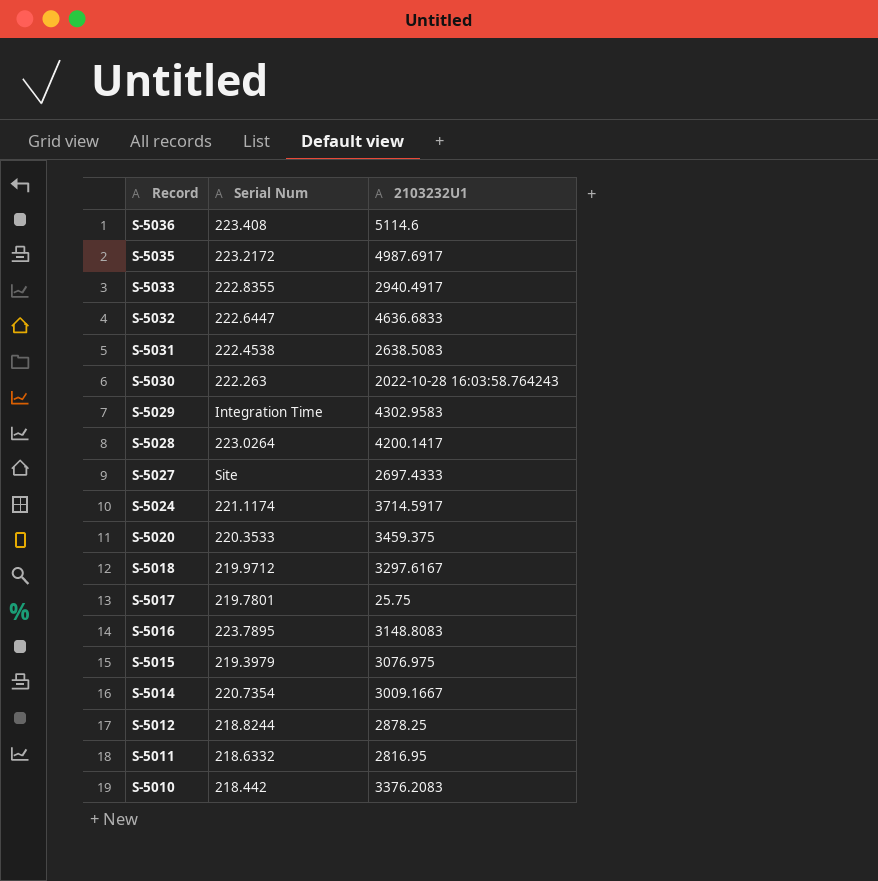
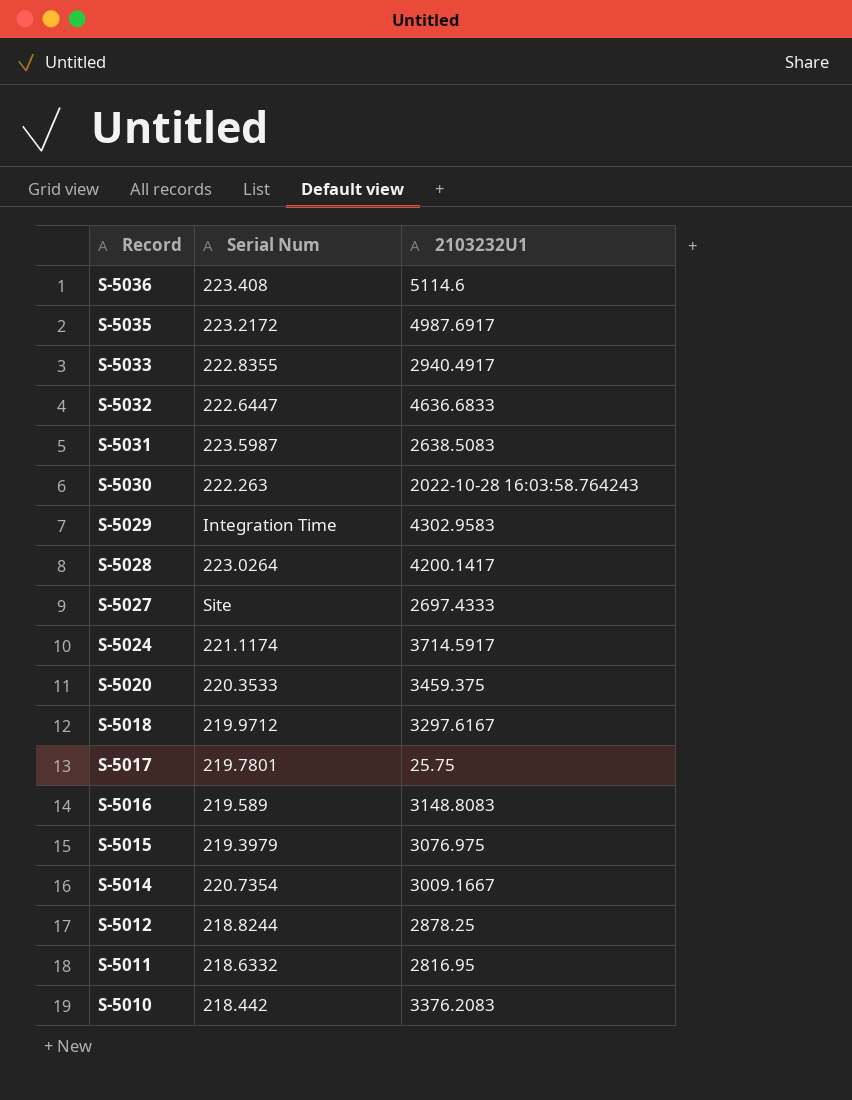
S-5031 | Serial Num: 222.4538 -> 223.5987
S-5016 | Serial Num: 223.7895 -> 219.589

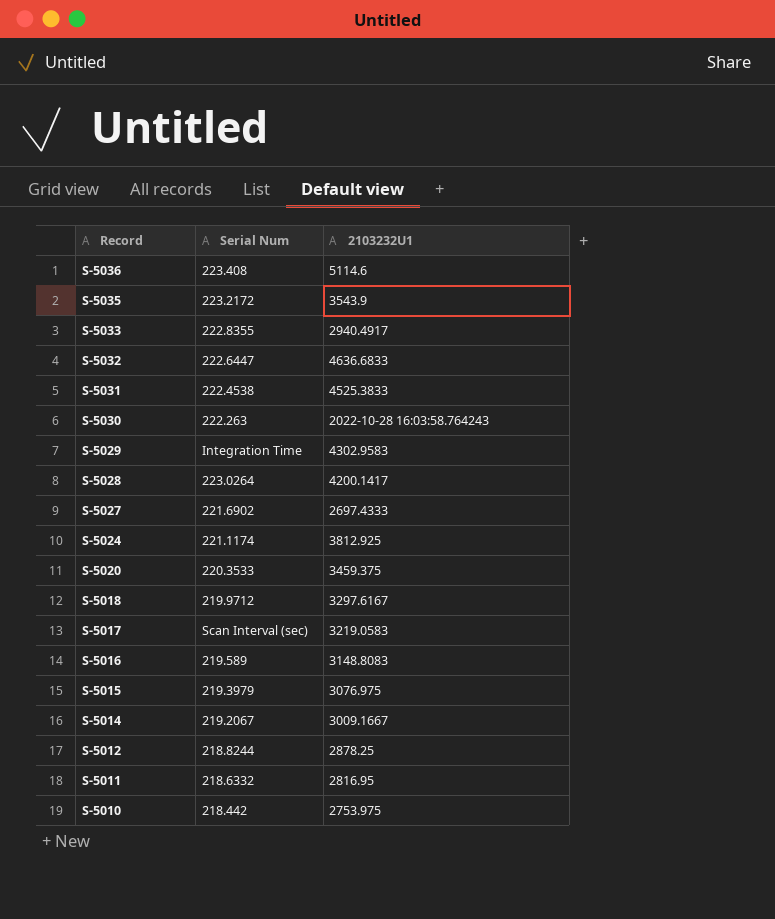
S-5035 | 2103232U1: 4987.6917 -> 3543.9
S-5031 | Serial Num: 223.5987 -> 222.4538
S-5031 | 2103232U1: 2638.5083 -> 4525.3833
S-5027 | Serial Num: Site -> 221.6902
S-5024 | 2103232U1: 3714.5917 -> 3812.925
S-5017 | Serial Num: 219.7801 -> Scan Interval (sec)
S-5017 | 2103232U1: 25.75 -> 3219.0583
S-5014 | Serial Num: 220.7354 -> 219.2067
S-5010 | 2103232U1: 3376.2083 -> 2753.975

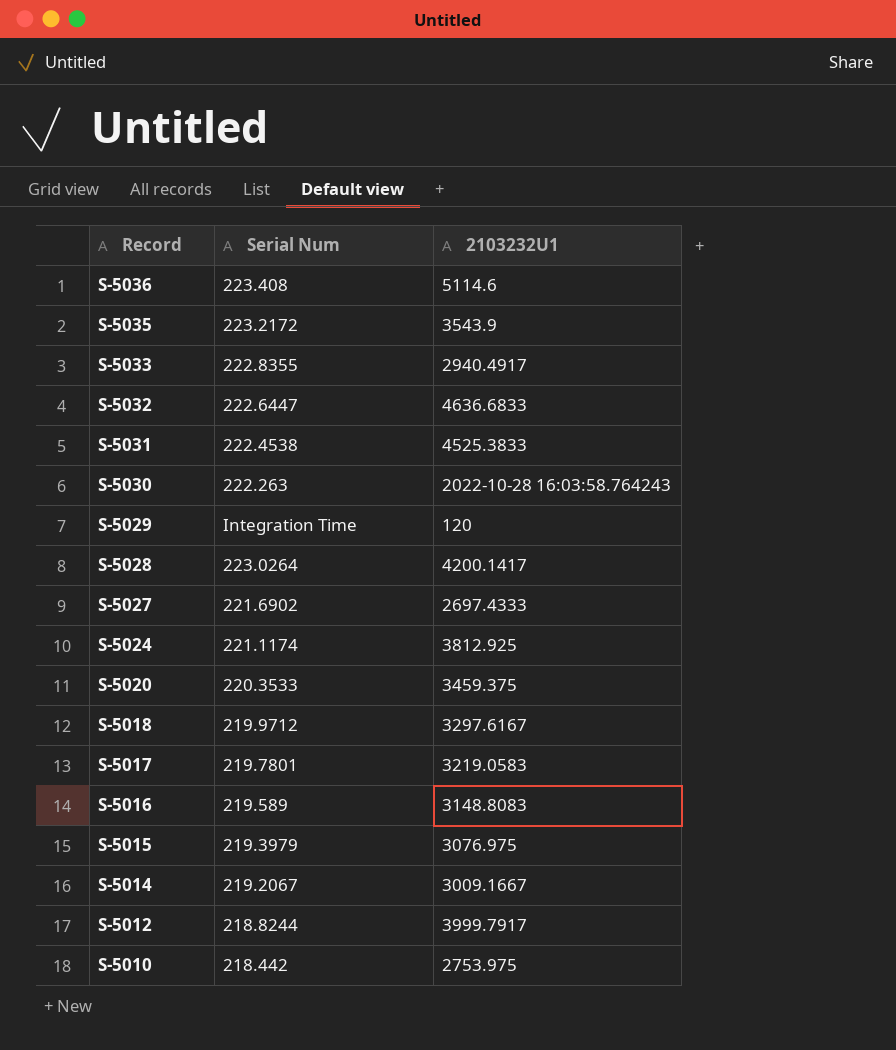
row S-5011: 218.6332 | 2816.95 -> none
S-5029 | 2103232U1: 4302.9583 -> 120
S-5017 | Serial Num: Scan Interval (sec) -> 219.7801
S-5012 | 2103232U1: 2878.25 -> 3999.7917

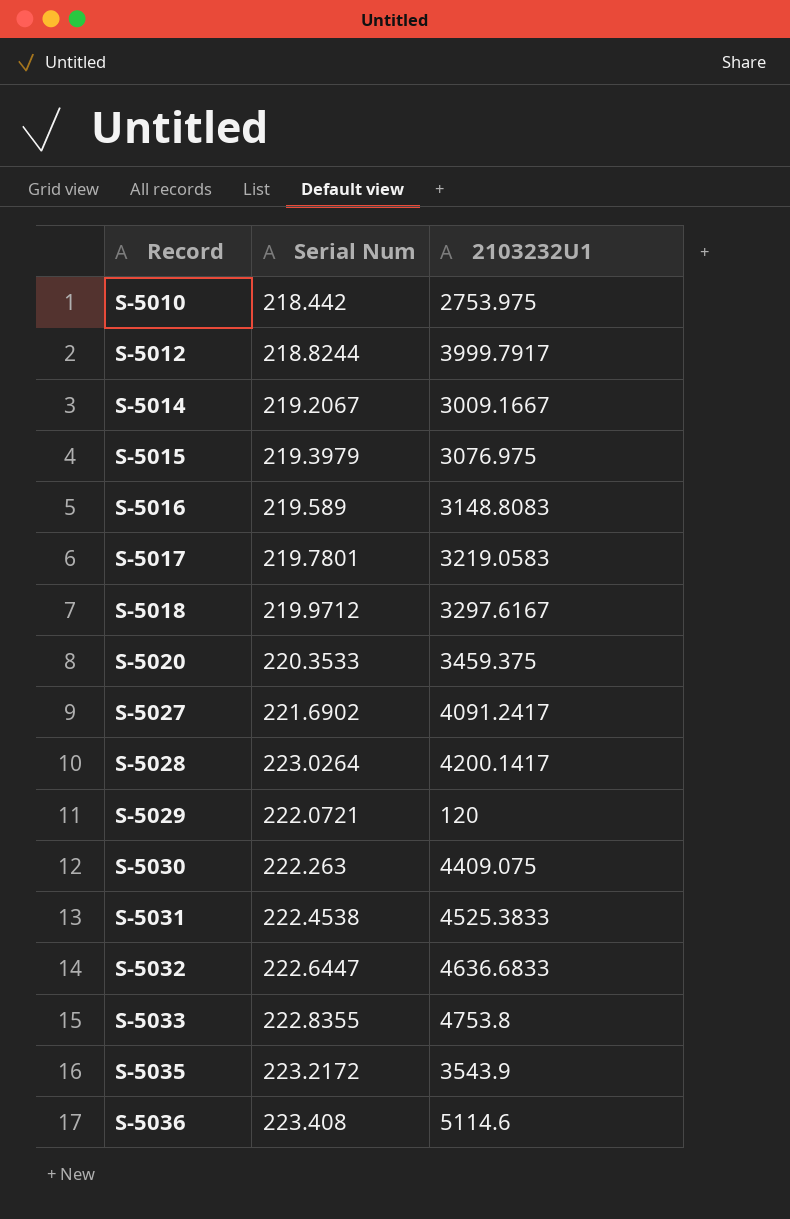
row order: Record descending -> Record ascending
row S-5024: 221.1174 | 3812.925 -> none
S-5027 | 2103232U1: 2697.4333 -> 4091.2417
S-5029 | Serial Num: Integration Time -> 222.0721
S-5030 | 2103232U1: 2022-10-28 16:03:58.764243 -> 4409.075
S-5033 | 2103232U1: 2940.4917 -> 4753.8

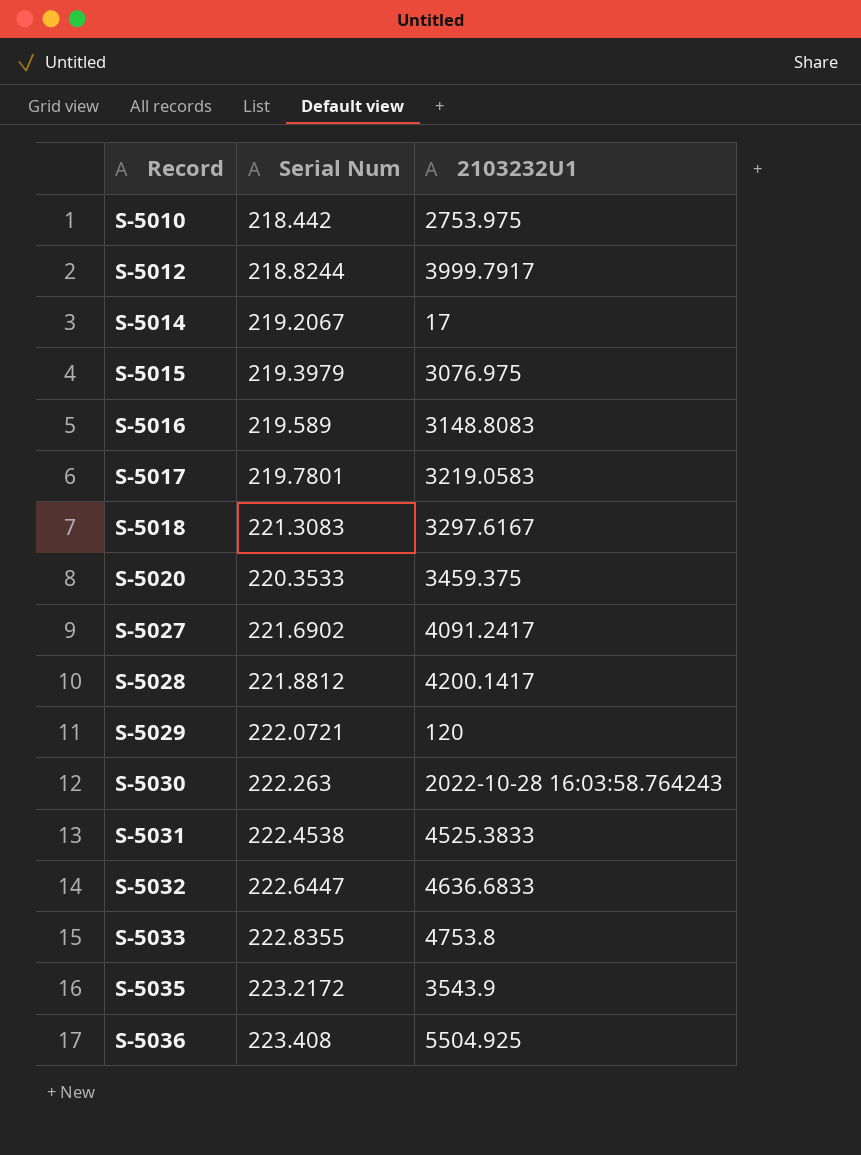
S-5014 | 2103232U1: 3009.1667 -> 17
S-5018 | Serial Num: 219.9712 -> 221.3083
S-5028 | Serial Num: 223.0264 -> 221.8812
S-5030 | 2103232U1: 4409.075 -> 2022-10-28 16:03:58.764243
S-5036 | 2103232U1: 5114.6 -> 5504.925

